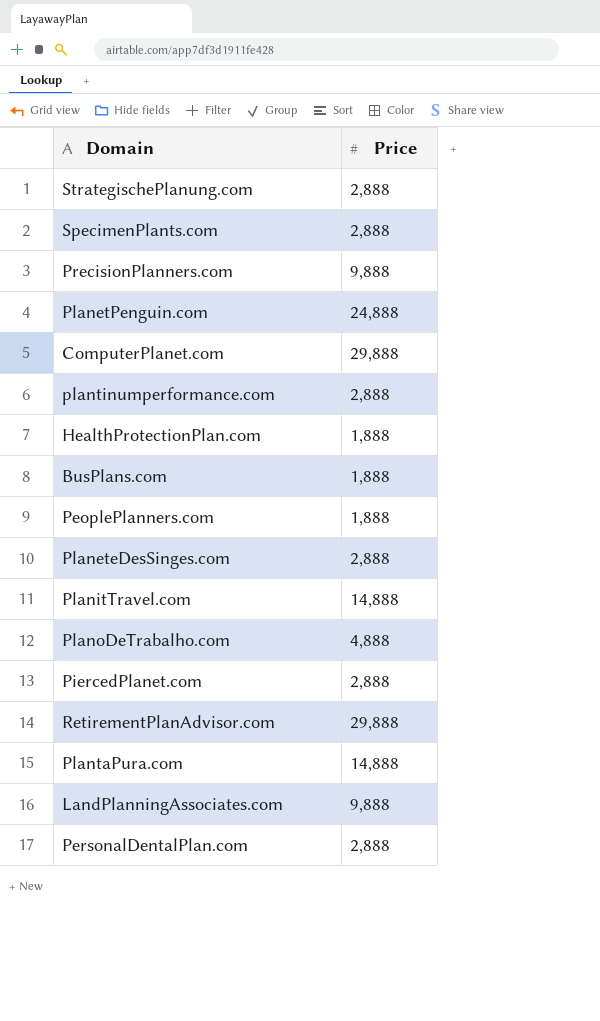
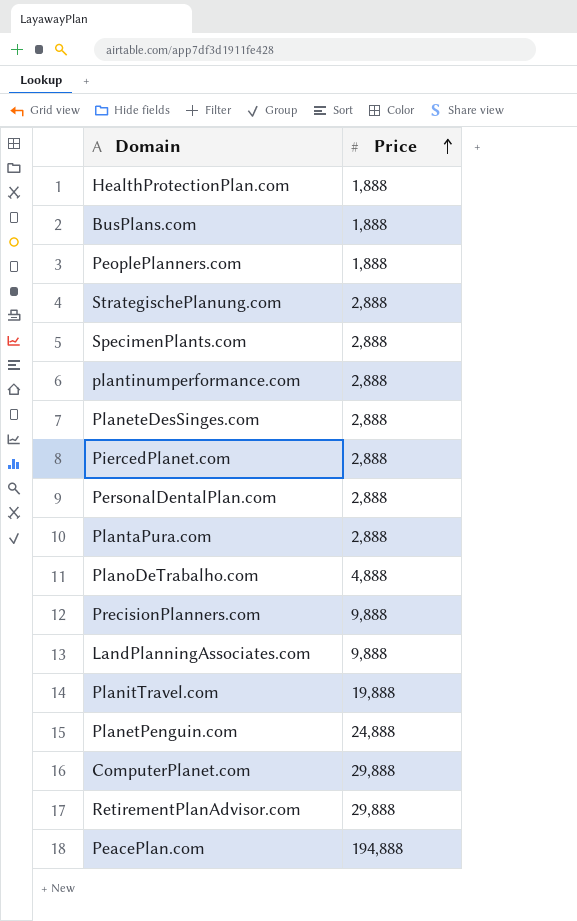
row order: none -> Price ascending
PlantaPura.com | Price: 14,888 -> 2,888
PlanitTravel.com | Price: 14,888 -> 19,888
row PeacePlan.com: none -> 194,888

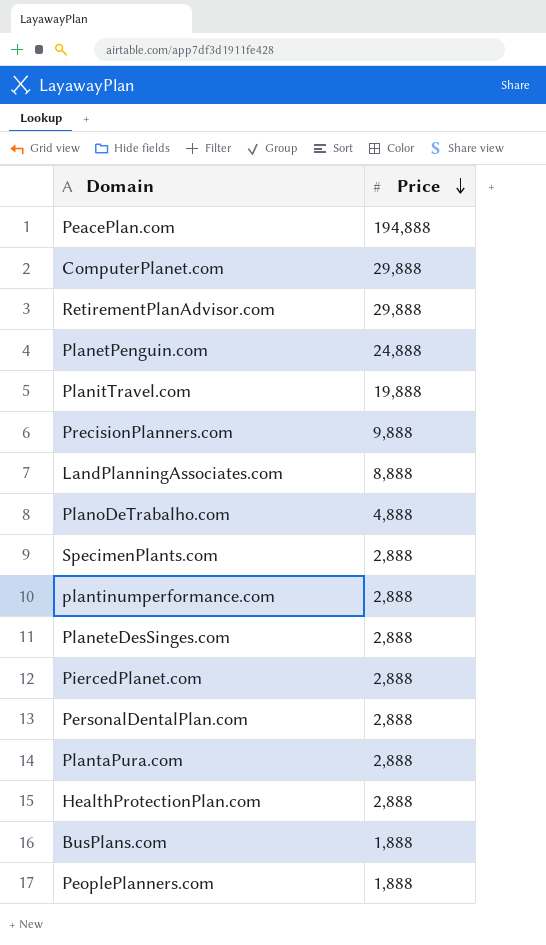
row order: Price ascending -> Price descending
row StrategischePlanung.com: 2,888 -> none
LandPlanningAssociates.com | Price: 9,888 -> 8,888
HealthProtectionPlan.com | Price: 1,888 -> 2,888

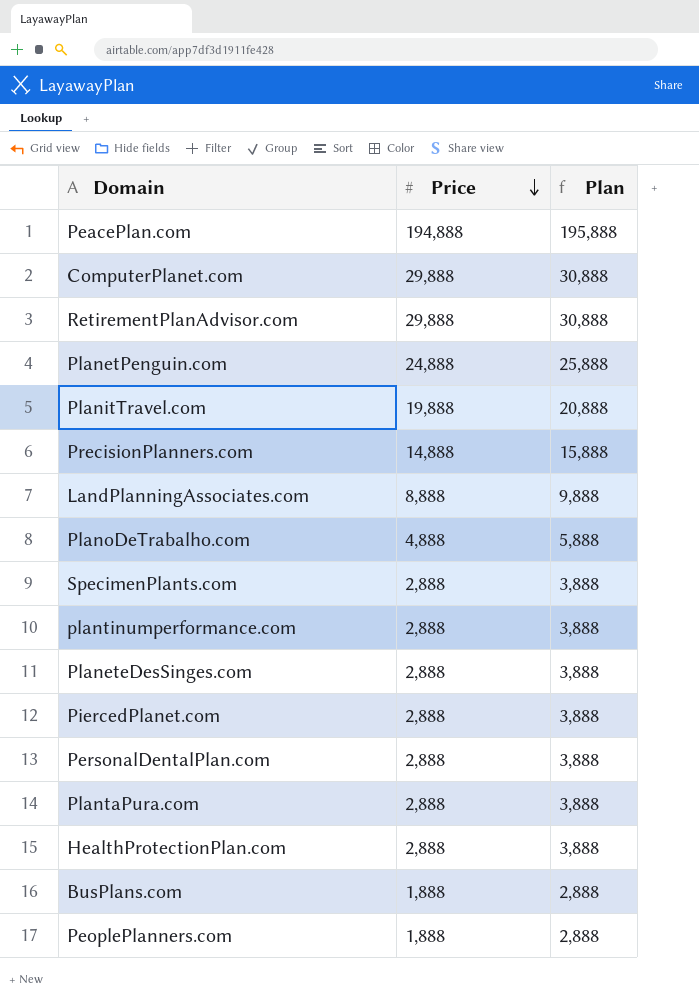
column Plan | formula: none -> [Price] + 1000
PrecisionPlanners.com | Price: 9,888 -> 14,888

